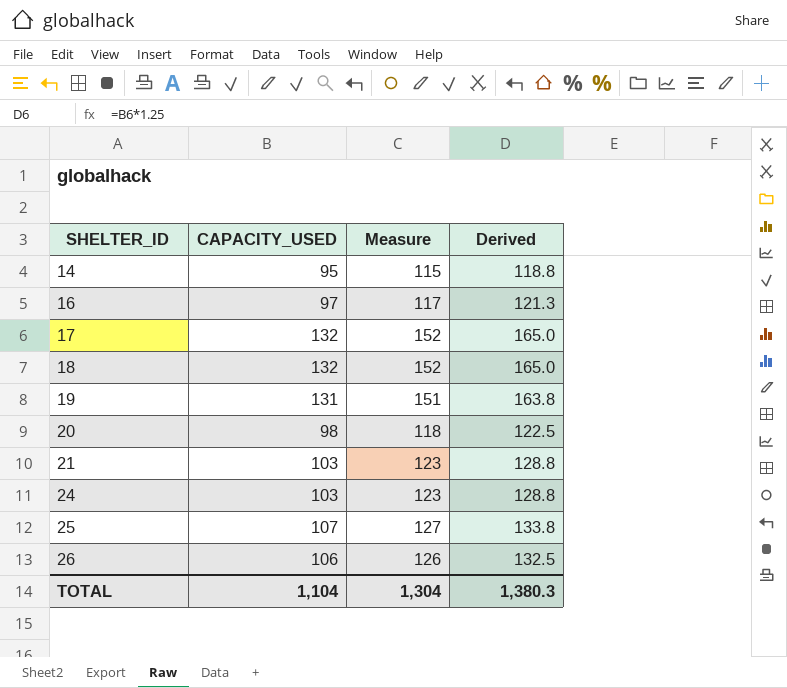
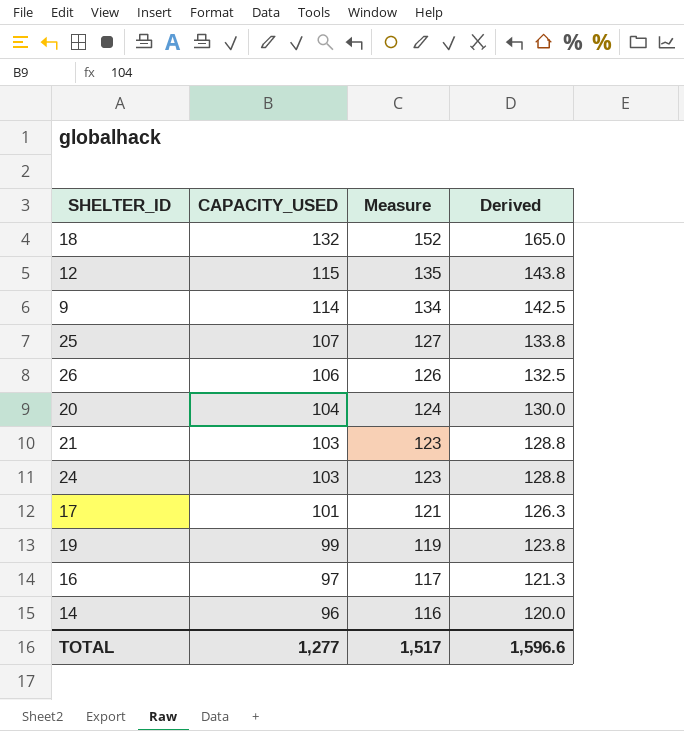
row order: SHELTER_ID ascending -> CAPACITY_USED descending
row 12: none -> 115 | 135 | 143.8
row 9: none -> 114 | 134 | 142.5
20 | CAPACITY_USED: 98 -> 104
20 | Measure: 118 -> 124
20 | Derived: 122.5 -> 130.0
17 | CAPACITY_USED: 132 -> 101
17 | Measure: 152 -> 121
17 | Derived: 165.0 -> 126.3
19 | CAPACITY_USED: 131 -> 99
19 | Measure: 151 -> 119
19 | Derived: 163.8 -> 123.8
14 | CAPACITY_USED: 95 -> 96
14 | Measure: 115 -> 116
14 | Derived: 118.8 -> 120.0
TOTAL | CAPACITY_USED: 1,104 -> 1,277
TOTAL | Measure: 1,304 -> 1,517
TOTAL | Derived: 1,380.3 -> 1,596.6

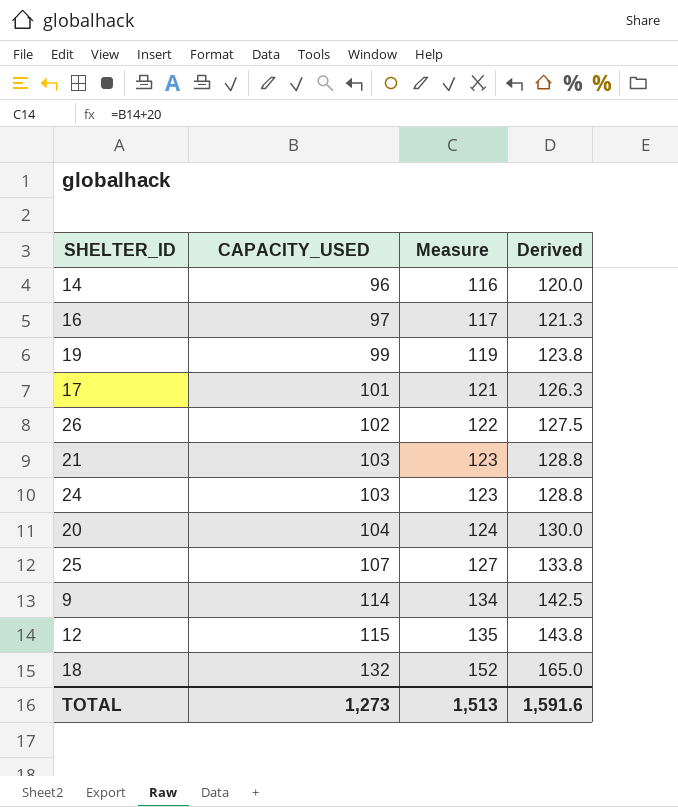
row order: CAPACITY_USED descending -> CAPACITY_USED ascending
26 | CAPACITY_USED: 106 -> 102
26 | Measure: 126 -> 122
26 | Derived: 132.5 -> 127.5
TOTAL | CAPACITY_USED: 1,277 -> 1,273
TOTAL | Measure: 1,517 -> 1,513
TOTAL | Derived: 1,596.6 -> 1,591.6

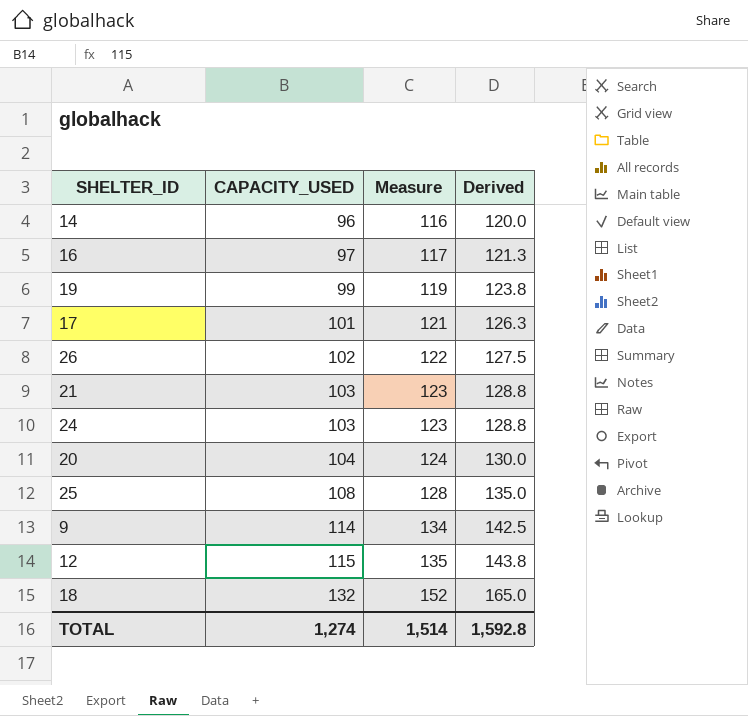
25 | CAPACITY_USED: 107 -> 108
25 | Measure: 127 -> 128
25 | Derived: 133.8 -> 135.0
TOTAL | CAPACITY_USED: 1,273 -> 1,274
TOTAL | Measure: 1,513 -> 1,514
TOTAL | Derived: 1,591.6 -> 1,592.8

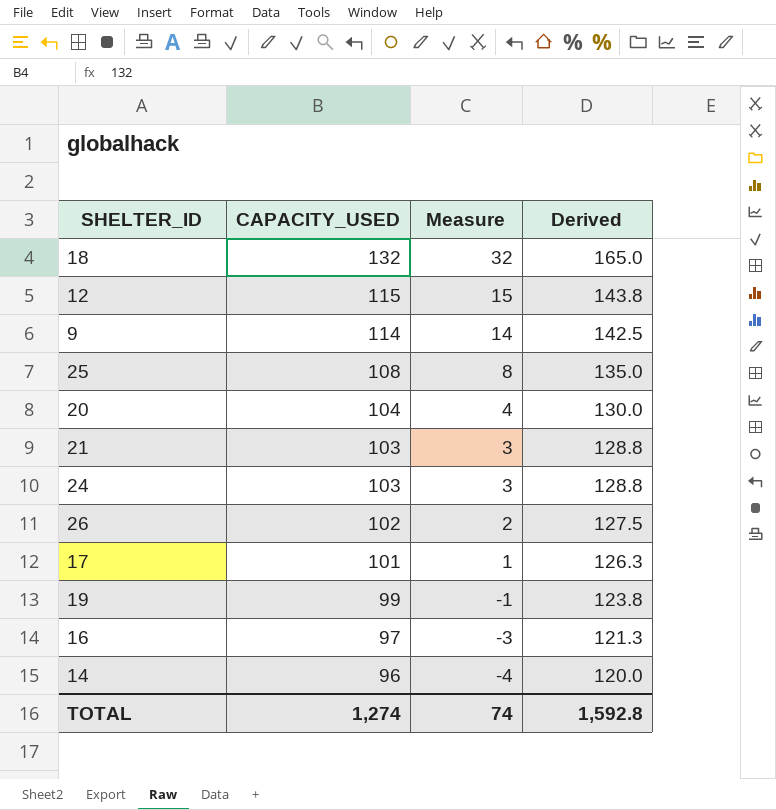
row order: CAPACITY_USED ascending -> CAPACITY_USED descending
column Measure | formula: [CAPACITY_USED] + 20 -> [CAPACITY_USED] - 100
TOTAL | Measure: 1,514 -> 74

